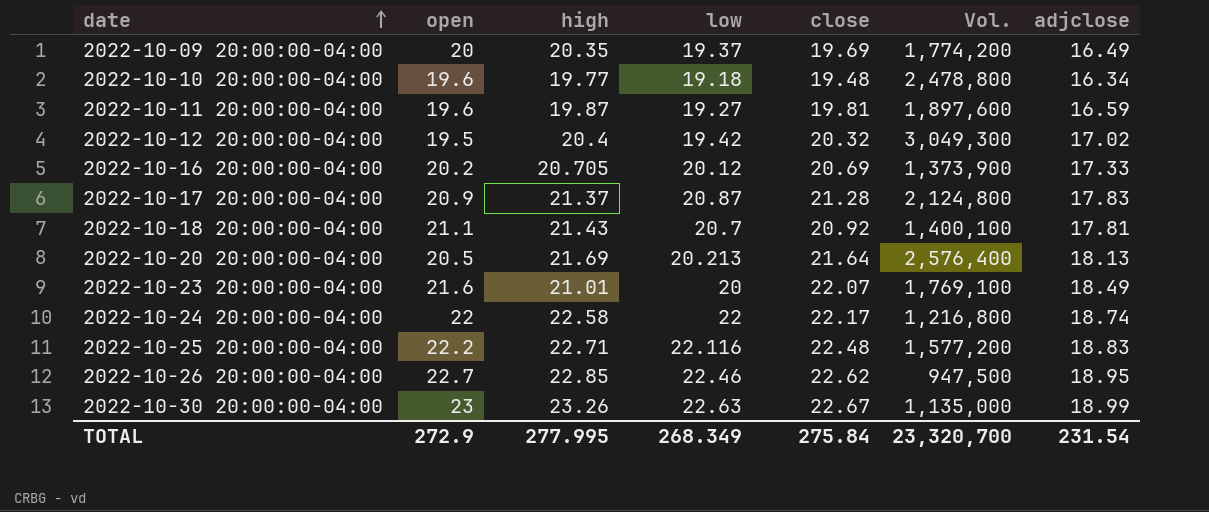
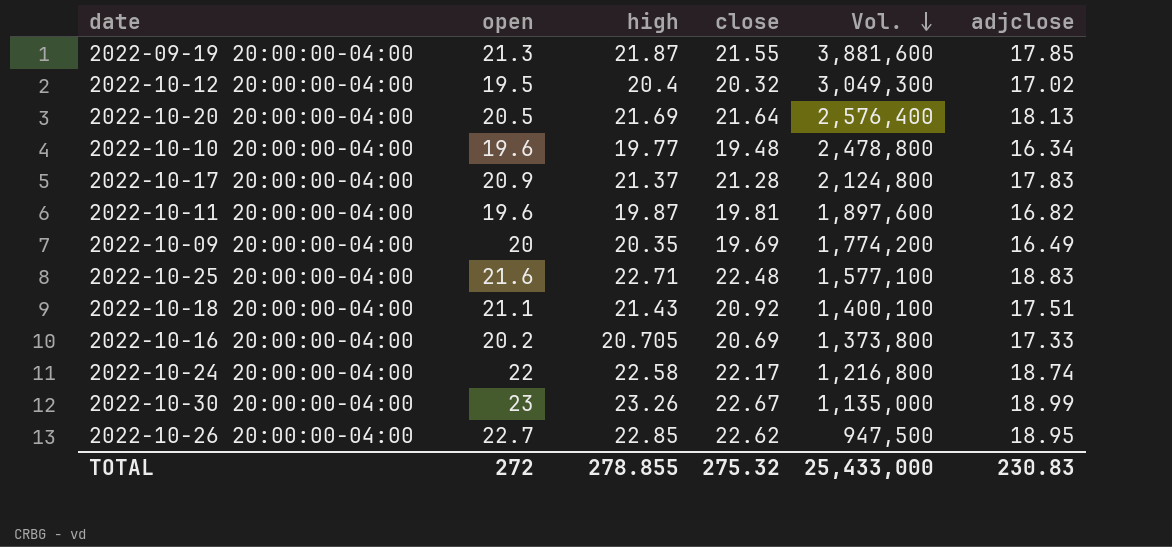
row order: date ascending -> Vol. descending
column low | position: 4 -> none
row 2022-10-23 20:00:00-04:00: 21.6 | 21.01 | 20 | 22.07 | 1,769,100 | 18.49 -> none
row 2022-09-19 20:00:00-04:00: none -> 21.3 | 21.87 | 21.55 | 3,881,600 | 17.85
2022-10-11 20:00:00-04:00 | adjclose: 16.59 -> 16.82
2022-10-25 20:00:00-04:00 | open: 22.2 -> 21.6
2022-10-25 20:00:00-04:00 | Vol.: 1,577,200 -> 1,577,100
2022-10-18 20:00:00-04:00 | adjclose: 17.81 -> 17.51
2022-10-16 20:00:00-04:00 | Vol.: 1,373,900 -> 1,373,800
TOTAL | open: 272.9 -> 272
TOTAL | high: 277.995 -> 278.855
TOTAL | close: 275.84 -> 275.32
TOTAL | Vol.: 23,320,700 -> 25,433,000
TOTAL | adjclose: 231.54 -> 230.83

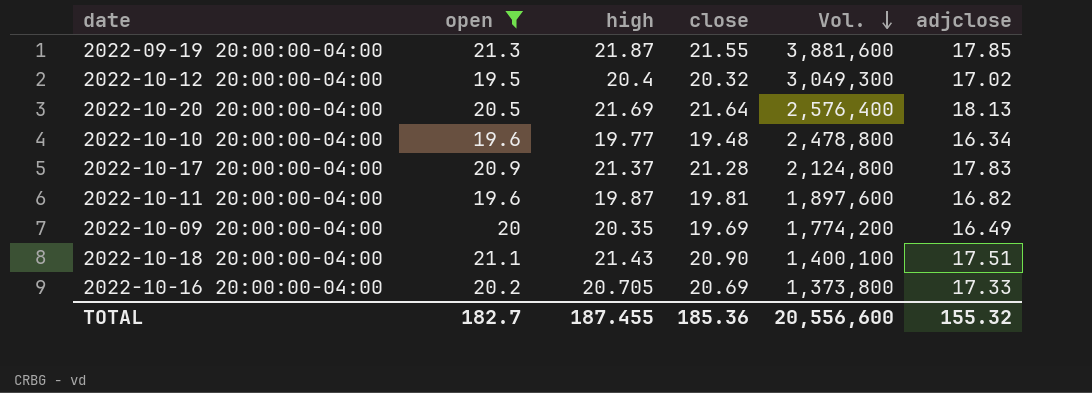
filter: none -> open <= 21.3
2022-10-18 20:00:00-04:00 | close: 20.92 -> 20.90
TOTAL | open: 272 -> 182.7
TOTAL | high: 278.855 -> 187.455
TOTAL | close: 275.32 -> 185.36
TOTAL | Vol.: 25,433,000 -> 20,556,600
TOTAL | adjclose: 230.83 -> 155.32

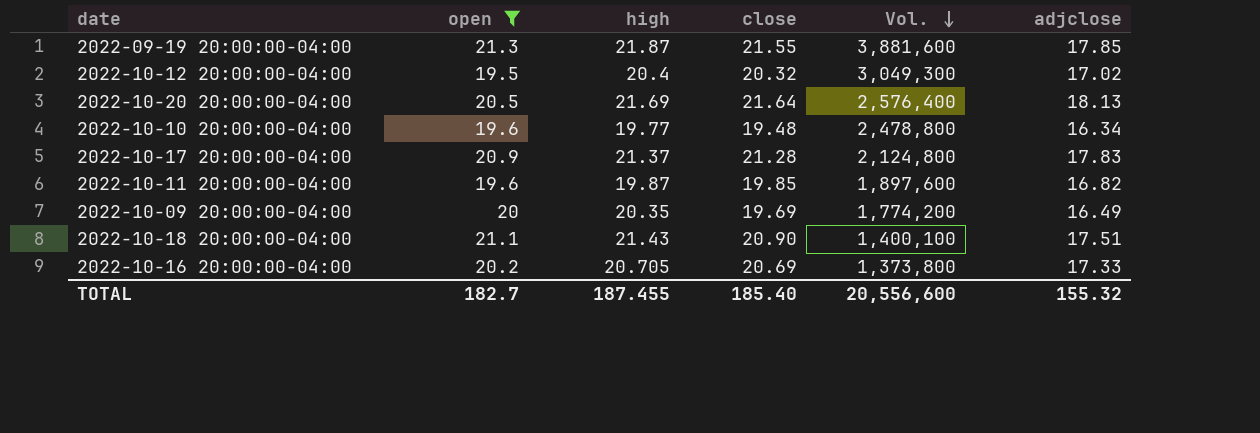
2022-10-11 20:00:00-04:00 | close: 19.81 -> 19.85
TOTAL | close: 185.36 -> 185.40

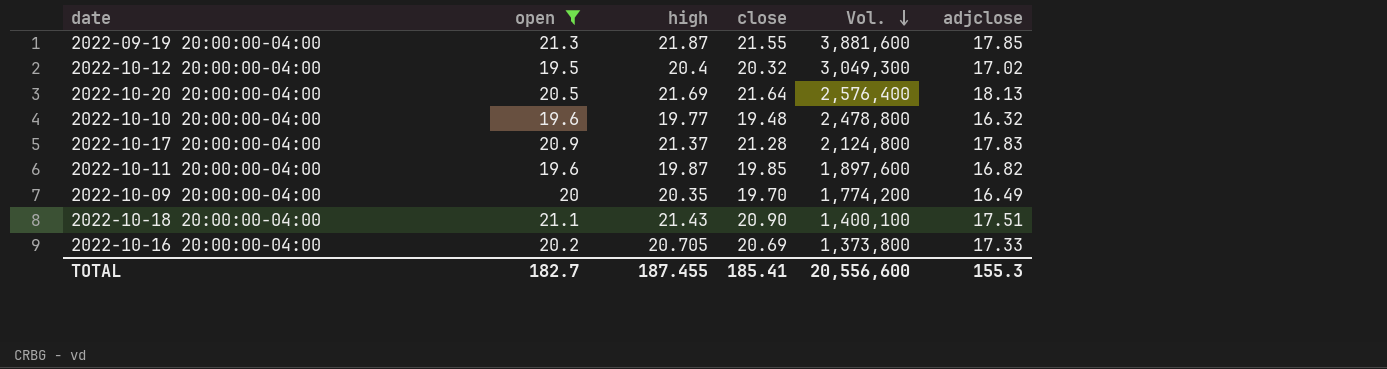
2022-10-10 20:00:00-04:00 | adjclose: 16.34 -> 16.32
2022-10-09 20:00:00-04:00 | close: 19.69 -> 19.70
TOTAL | close: 185.40 -> 185.41
TOTAL | adjclose: 155.32 -> 155.3

